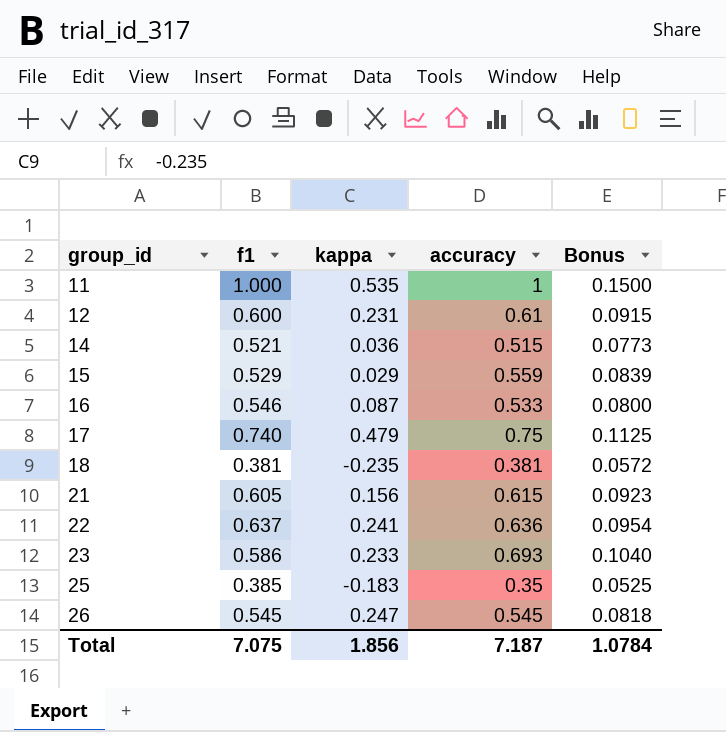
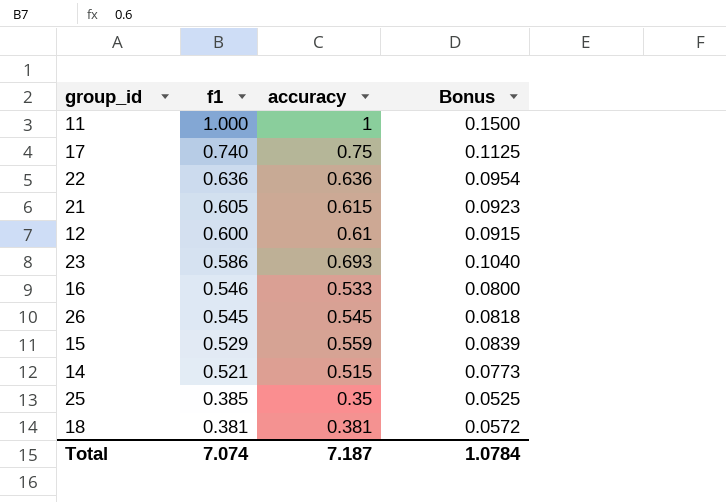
row order: group_id ascending -> f1 descending
column kappa | position: 3 -> none
22 | f1: 0.637 -> 0.636
Total | f1: 7.075 -> 7.074

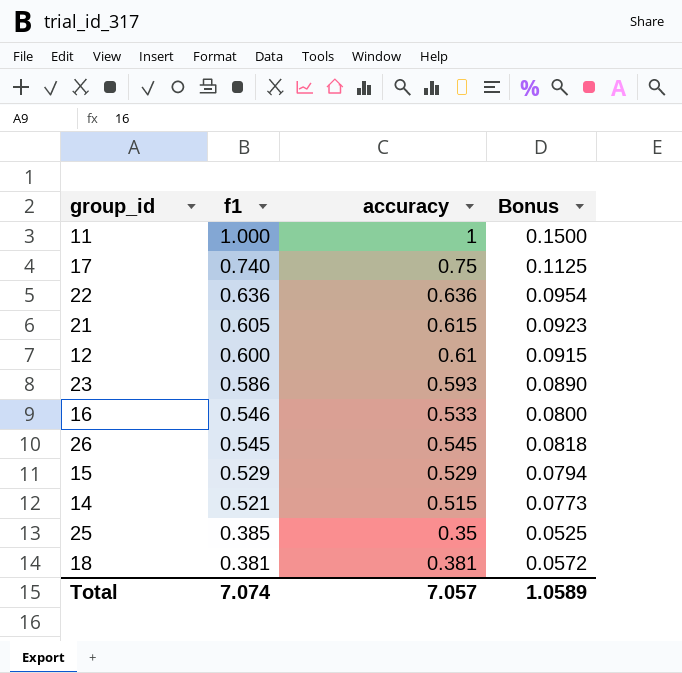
23 | accuracy: 0.693 -> 0.593
23 | Bonus: 0.1040 -> 0.0890
15 | accuracy: 0.559 -> 0.529
15 | Bonus: 0.0839 -> 0.0794
Total | accuracy: 7.187 -> 7.057
Total | Bonus: 1.0784 -> 1.0589

